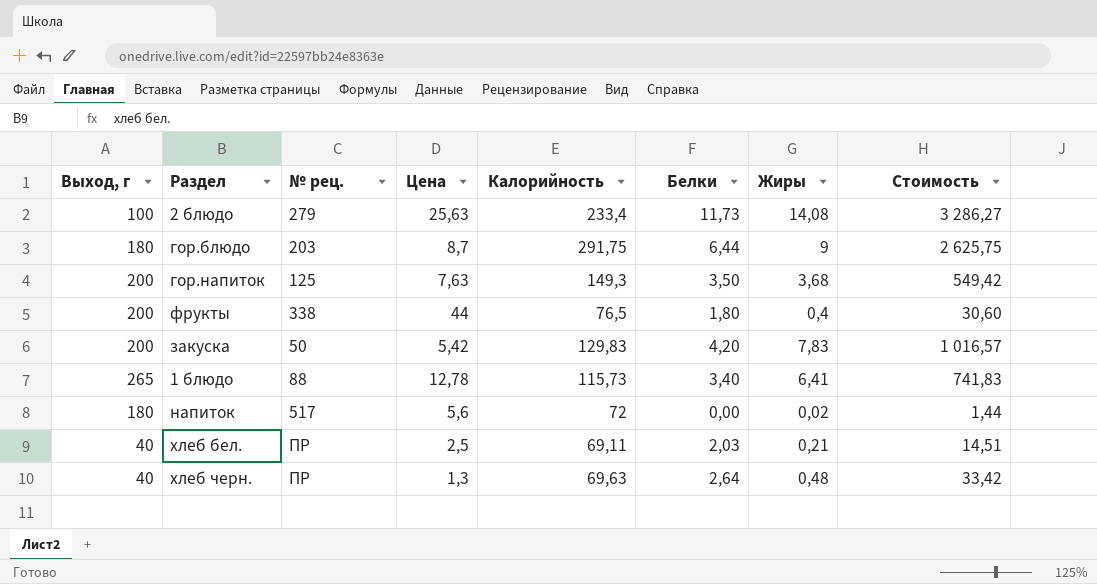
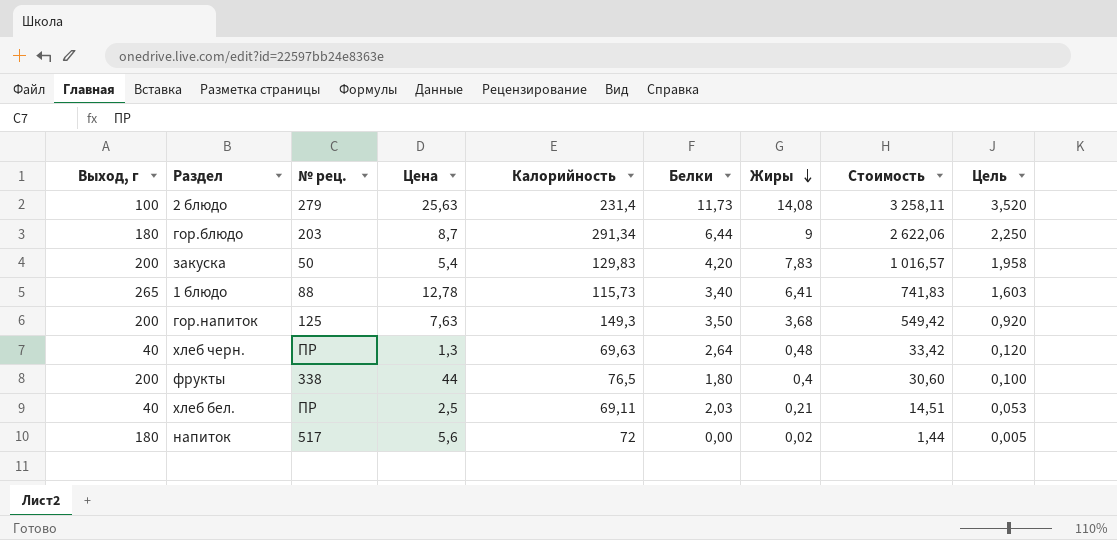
row order: none -> Жиры descending
column Цель | formula: none -> [Жиры] * 0,25
2 блюдо | Калорийность: 233,4 -> 231,4
2 блюдо | Стоимость: 3 286,27 -> 3 258,11
гор.блюдо | Калорийность: 291,75 -> 291,34
гор.блюдо | Стоимость: 2 625,75 -> 2 622,06
закуска | Цена: 5,42 -> 5,4

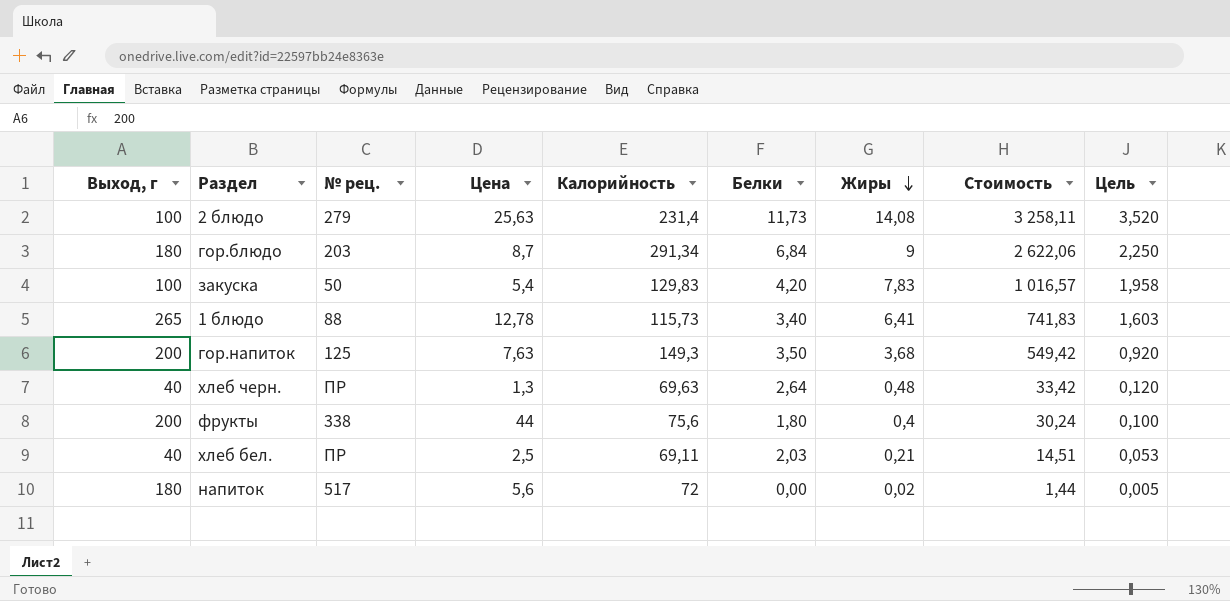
гор.блюдо | Белки: 6,44 -> 6,84
закуска | Выход, г: 200 -> 100
фрукты | Калорийность: 76,5 -> 75,6
фрукты | Стоимость: 30,60 -> 30,24

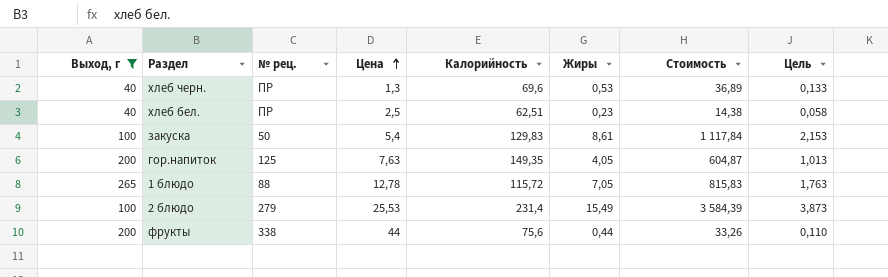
filter: none -> Выход, г != 180
row order: Жиры descending -> Цена ascending
column Белки | position: 6 -> none
хлеб черн. | Калорийность: 69,63 -> 69,6
хлеб черн. | Жиры: 0,48 -> 0,53
хлеб черн. | Стоимость: 33,42 -> 36,89
хлеб черн. | Цель: 0,120 -> 0,133
хлеб бел. | Калорийность: 69,11 -> 62,51
хлеб бел. | Жиры: 0,21 -> 0,23
хлеб бел. | Стоимость: 14,51 -> 14,38
хлеб бел. | Цель: 0,053 -> 0,058
закуска | Жиры: 7,83 -> 8,61
закуска | Стоимость: 1 016,57 -> 1 117,84
закуска | Цель: 1,958 -> 2,153
гор.напиток | Калорийность: 149,3 -> 149,35
гор.напиток | Жиры: 3,68 -> 4,05
гор.напиток | Стоимость: 549,42 -> 604,87
гор.напиток | Цель: 0,920 -> 1,013
1 блюдо | Калорийность: 115,73 -> 115,72
1 блюдо | Жиры: 6,41 -> 7,05
1 блюдо | Стоимость: 741,83 -> 815,83
1 блюдо | Цель: 1,603 -> 1,763
2 блюдо | Цена: 25,63 -> 25,53
2 блюдо | Жиры: 14,08 -> 15,49
2 блюдо | Стоимость: 3 258,11 -> 3 584,39
2 блюдо | Цель: 3,520 -> 3,873
фрукты | Жиры: 0,4 -> 0,44
фрукты | Стоимость: 30,24 -> 33,26
фрукты | Цель: 0,100 -> 0,110

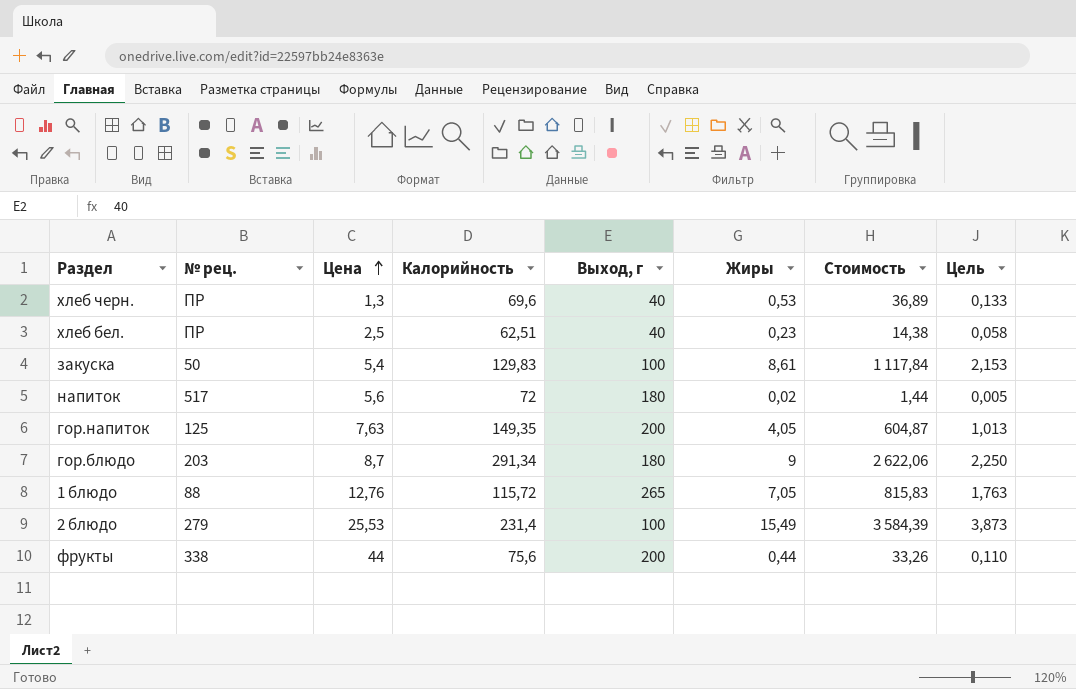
filter: Выход, г != 180 -> none
column Выход, г | position: 1 -> 5
1 блюдо | Цена: 12,78 -> 12,76

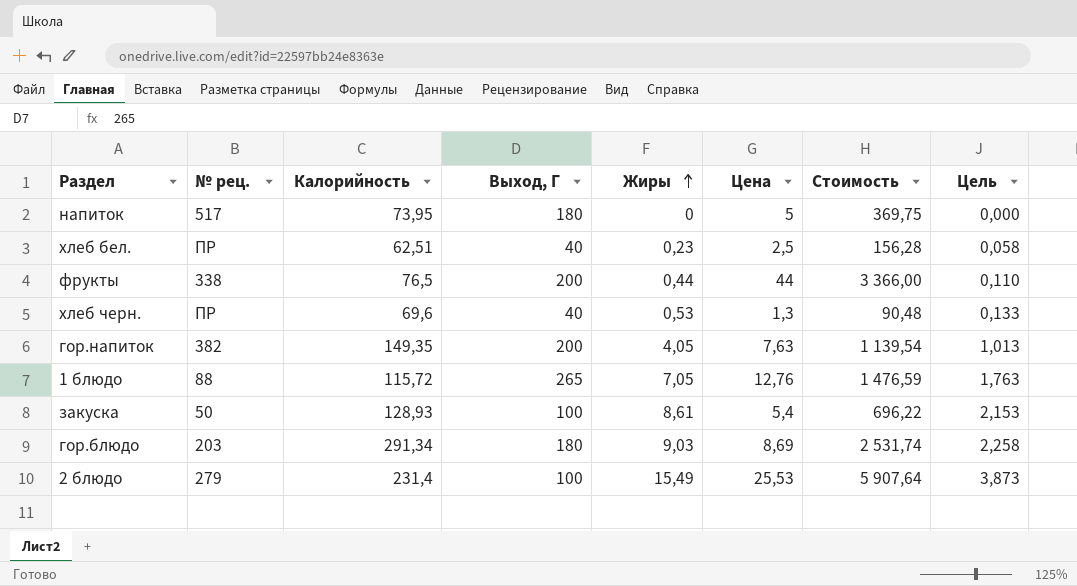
row order: Цена ascending -> Жиры ascending
column name: Выход, г -> Выход, Г
column Цена | position: 3 -> 6
column Стоимость | formula: [Калорийность] * [Жиры] -> [Калорийность] * [Цена]
напиток | Калорийность: 72 -> 73,95
напиток | Жиры: 0,02 -> 0
напиток | Цена: 5,6 -> 5
напиток | Цель: 0,005 -> 0,000
фрукты | Калорийность: 75,6 -> 76,5
гор.напиток | № рец.: 125 -> 382
закуска | Калорийность: 129,83 -> 128,93
гор.блюдо | Жиры: 9 -> 9,03
гор.блюдо | Цена: 8,7 -> 8,69
гор.блюдо | Цель: 2,250 -> 2,258

